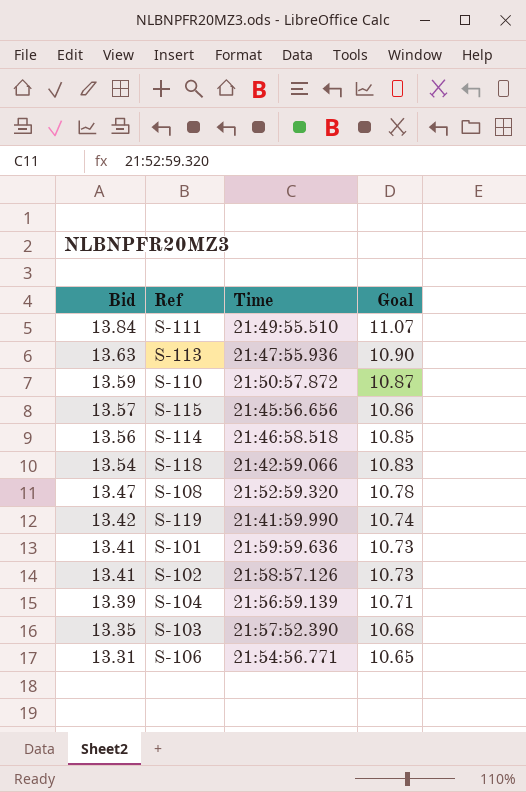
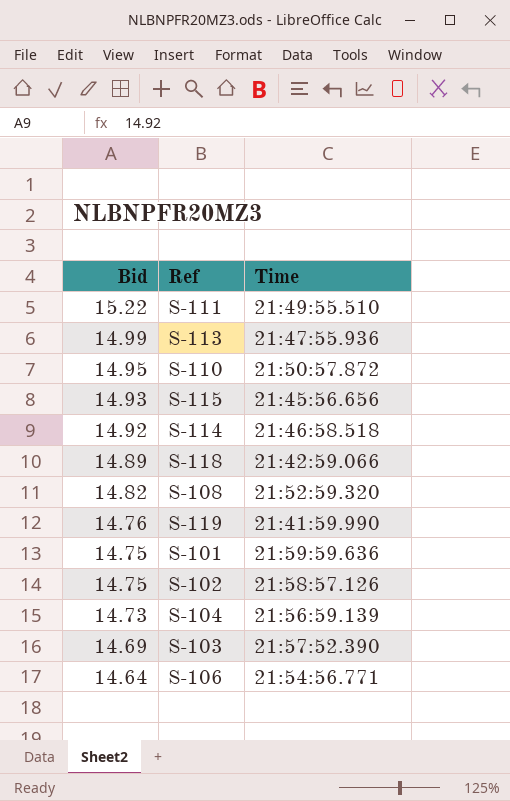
column Goal | formula: [Bid] * 0.8 -> none
S-111 | Bid: 13.84 -> 15.22
S-113 | Bid: 13.63 -> 14.99
S-110 | Bid: 13.59 -> 14.95
S-115 | Bid: 13.57 -> 14.93
S-114 | Bid: 13.56 -> 14.92
S-118 | Bid: 13.54 -> 14.89
S-108 | Bid: 13.47 -> 14.82
S-119 | Bid: 13.42 -> 14.76
S-101 | Bid: 13.41 -> 14.75
S-102 | Bid: 13.41 -> 14.75
S-104 | Bid: 13.39 -> 14.73
S-103 | Bid: 13.35 -> 14.69
S-106 | Bid: 13.31 -> 14.64

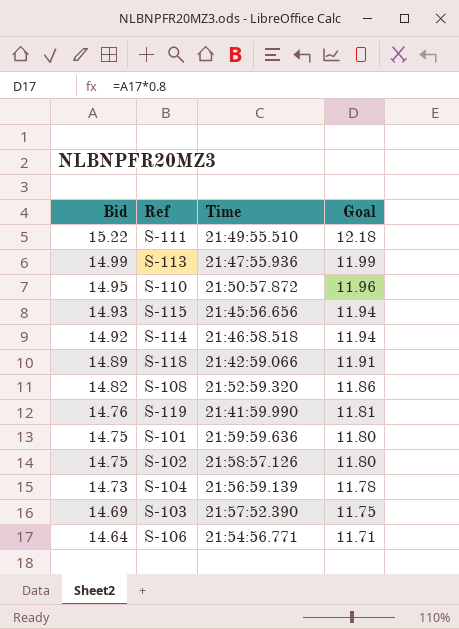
column Goal | formula: none -> [Bid] * 0.8

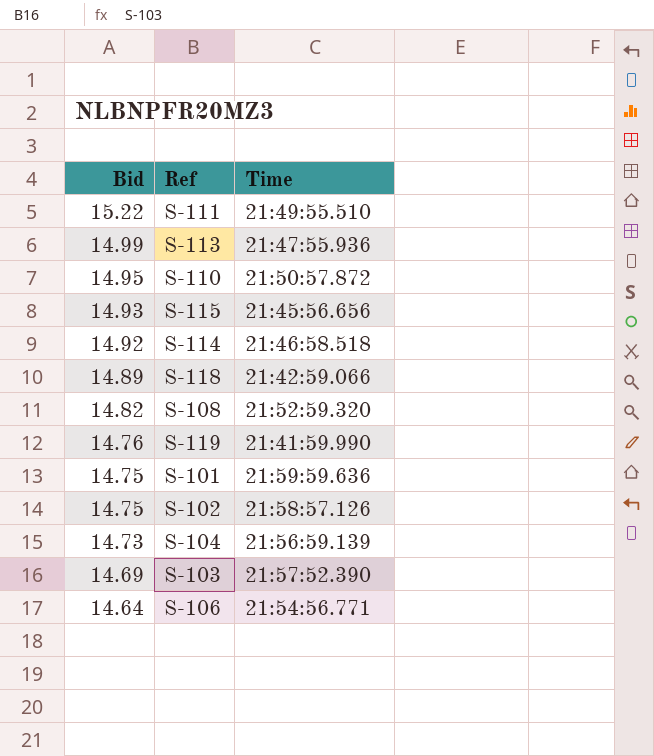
column Goal | formula: [Bid] * 0.8 -> none

